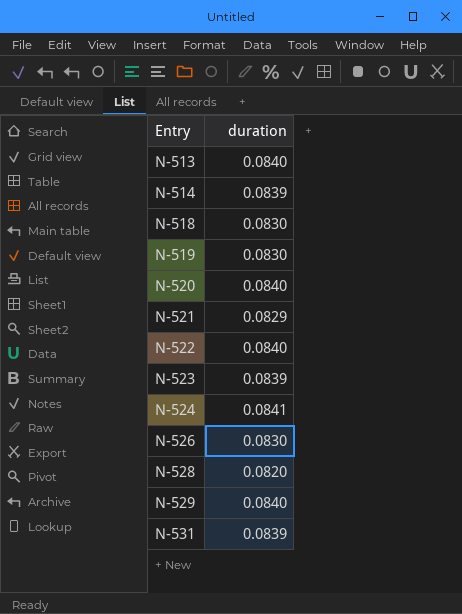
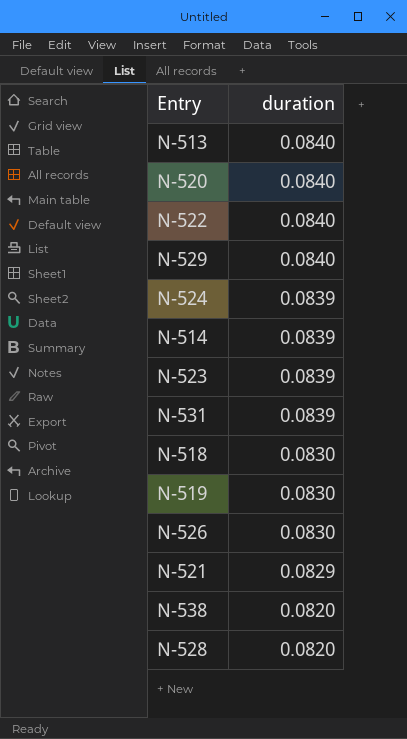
row order: Entry ascending -> duration descending
N-524 | duration: 0.0841 -> 0.0839
row N-538: none -> 0.0820

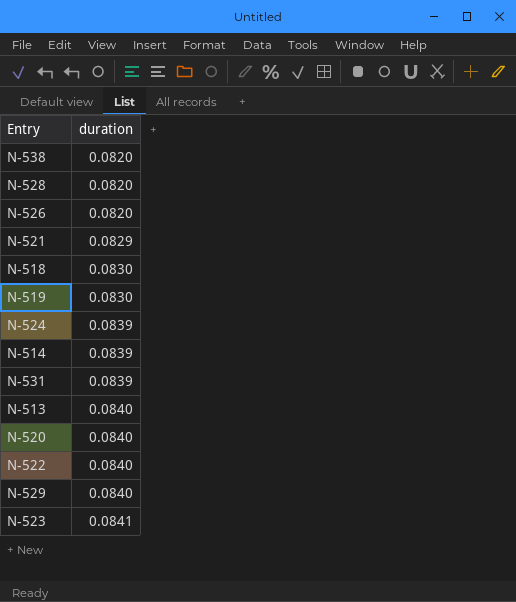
row order: duration descending -> duration ascending
N-526 | duration: 0.0830 -> 0.0820
N-523 | duration: 0.0839 -> 0.0841

